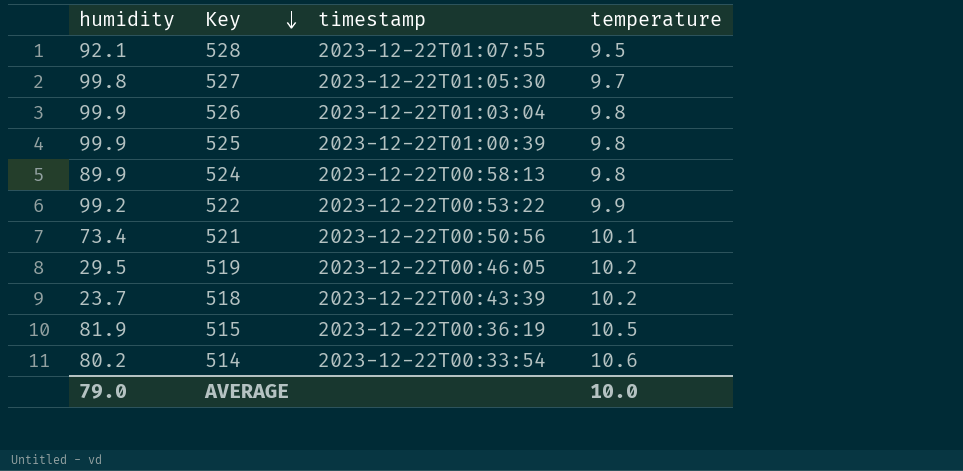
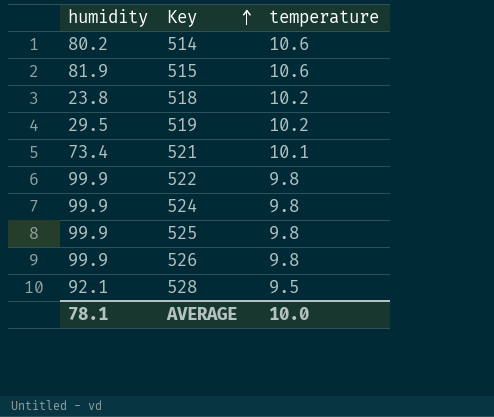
row order: Key descending -> Key ascending
column timestamp | position: 3 -> none
row 527: 99.8 | 2023-12-22T01:05:30 | 9.7 -> none
515 | temperature: 10.5 -> 10.6
518 | humidity: 23.7 -> 23.8
522 | humidity: 99.2 -> 99.9
522 | temperature: 9.9 -> 9.8
524 | humidity: 89.9 -> 99.9
AVERAGE | humidity: 79.0 -> 78.1

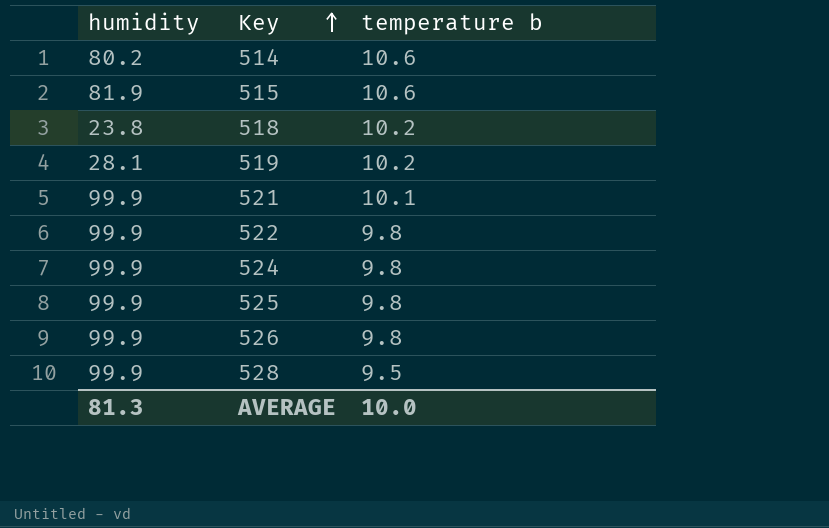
column name: temperature -> temperature b
519 | humidity: 29.5 -> 28.1
521 | humidity: 73.4 -> 99.9
528 | humidity: 92.1 -> 99.9
AVERAGE | humidity: 78.1 -> 81.3

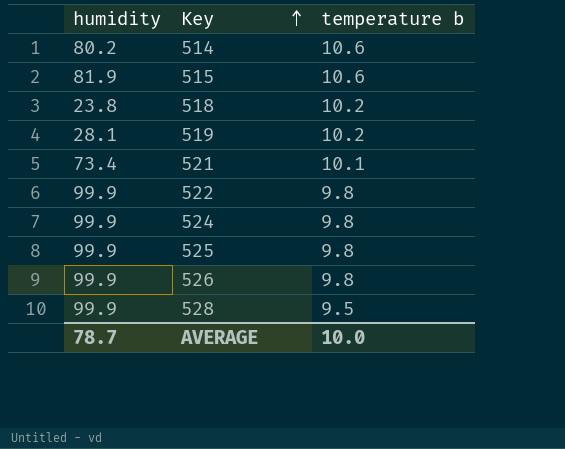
521 | humidity: 99.9 -> 73.4
AVERAGE | humidity: 81.3 -> 78.7

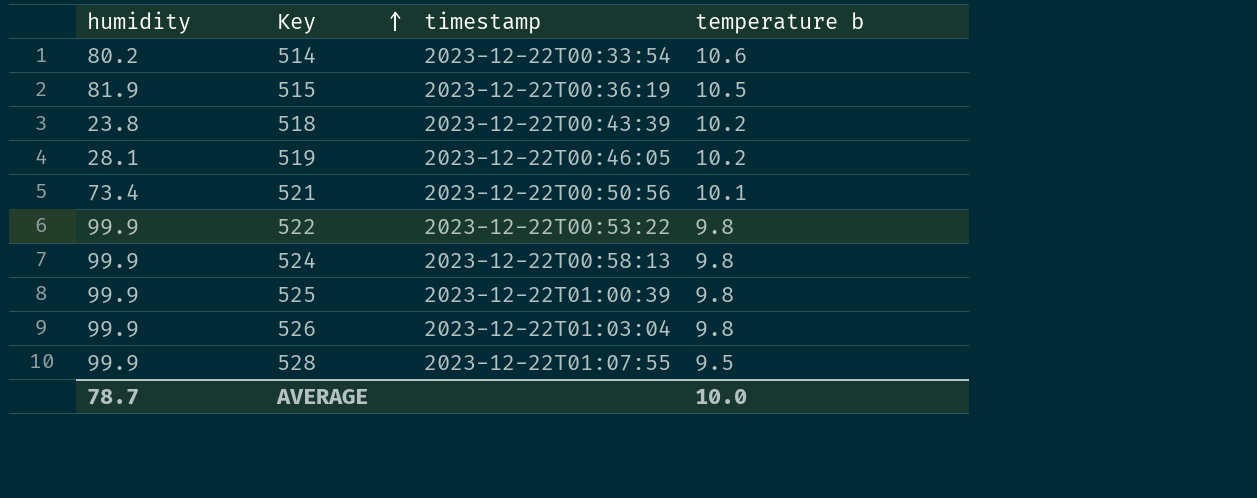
column timestamp | position: none -> 3
515 | temperature b: 10.6 -> 10.5

